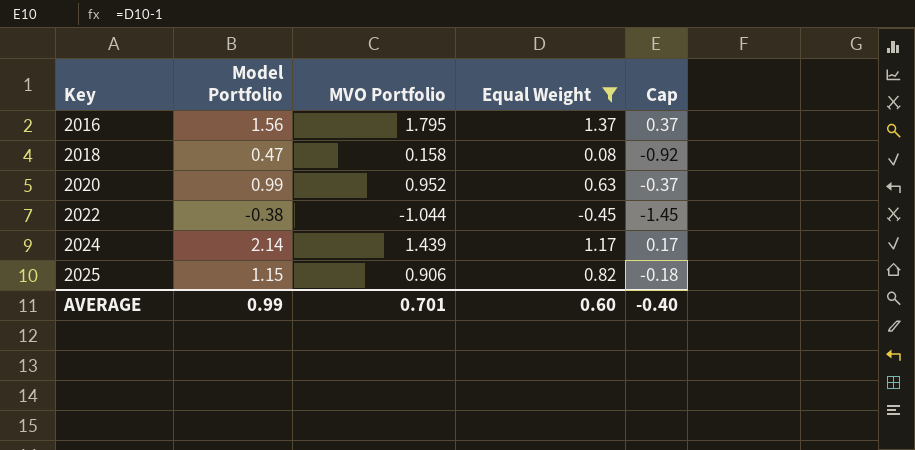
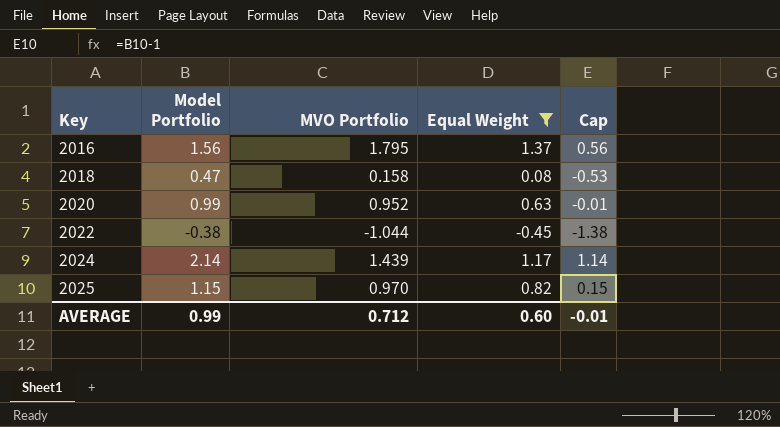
column Cap | formula: [Equal Weight] - 1 -> [Model Portfolio] - 1
2025 | MVO Portfolio: 0.906 -> 0.970
AVERAGE | MVO Portfolio: 0.701 -> 0.712
AVERAGE | Cap: -0.40 -> -0.01

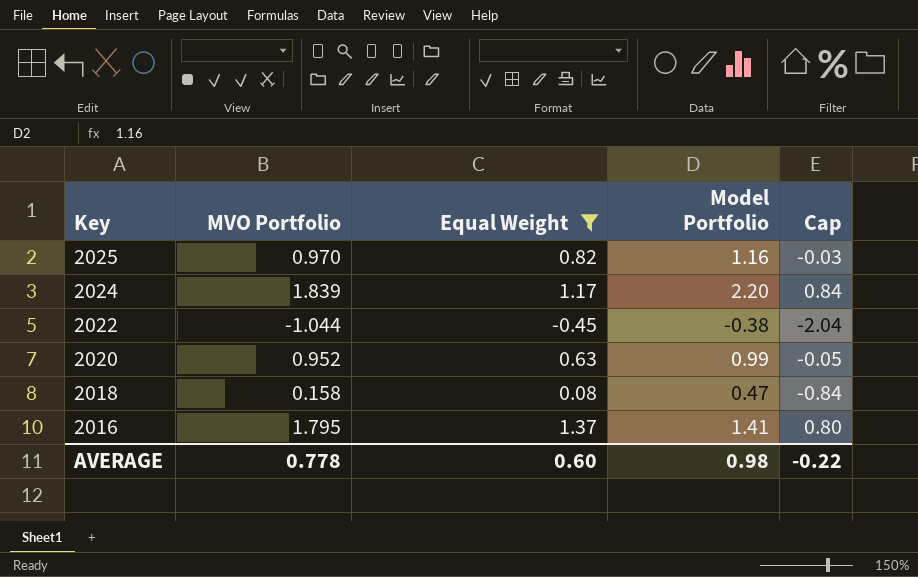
row order: Key ascending -> Key descending
column Model Portfolio | position: 2 -> 4
column Cap | formula: [Model Portfolio] - 1 -> [MVO Portfolio] - 1
2025 | Model Portfolio: 1.15 -> 1.16
2024 | MVO Portfolio: 1.439 -> 1.839
2024 | Model Portfolio: 2.14 -> 2.20
2016 | Model Portfolio: 1.56 -> 1.41
AVERAGE | MVO Portfolio: 0.712 -> 0.778
AVERAGE | Model Portfolio: 0.99 -> 0.98
AVERAGE | Cap: -0.01 -> -0.22

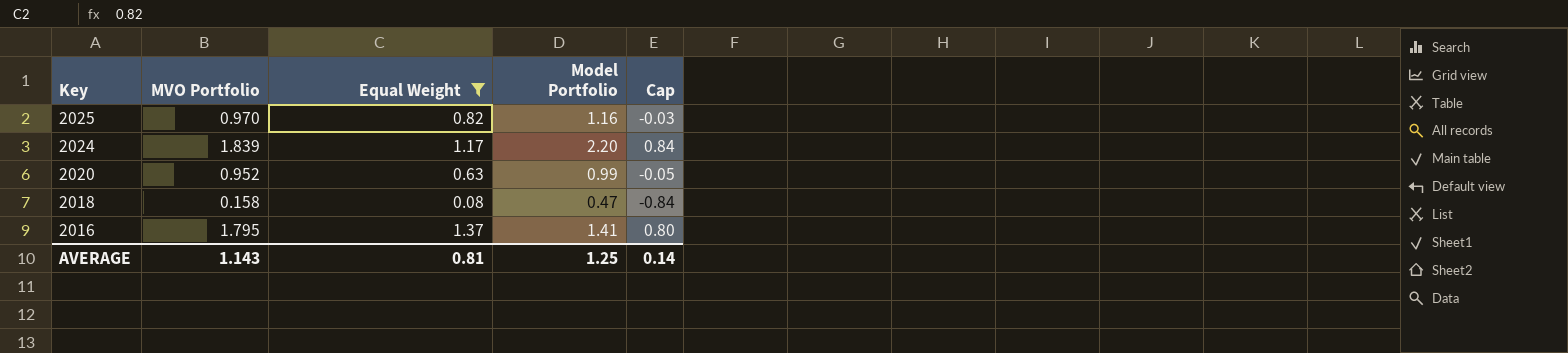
row 2022: -1.044 | -0.45 | -0.38 | -2.04 -> none
AVERAGE | MVO Portfolio: 0.778 -> 1.143
AVERAGE | Equal Weight: 0.60 -> 0.81
AVERAGE | Model Portfolio: 0.98 -> 1.25
AVERAGE | Cap: -0.22 -> 0.14

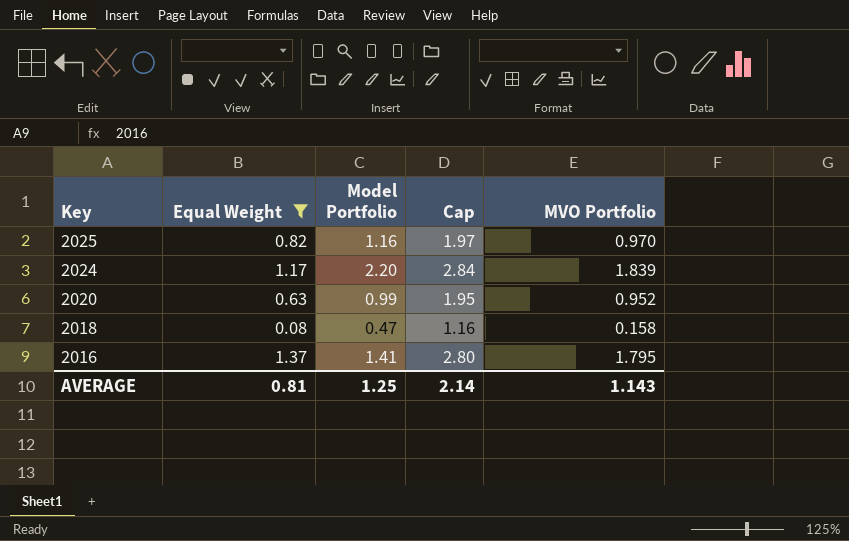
column Cap | formula: [MVO Portfolio] - 1 -> [MVO Portfolio] + 1
column MVO Portfolio | position: 2 -> 5
AVERAGE | Cap: 0.14 -> 2.14

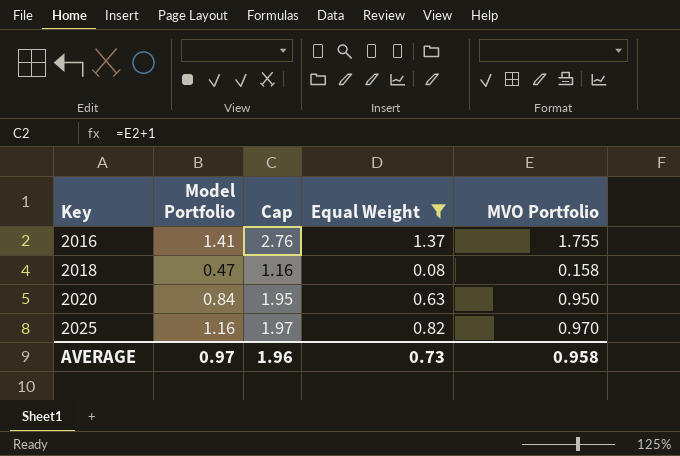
row order: Key descending -> Key ascending
column Equal Weight | position: 2 -> 4
row 2024: 1.17 | 2.20 | 2.84 | 1.839 -> none
2016 | Cap: 2.80 -> 2.76
2016 | MVO Portfolio: 1.795 -> 1.755
2020 | Model Portfolio: 0.99 -> 0.84
2020 | MVO Portfolio: 0.952 -> 0.950
AVERAGE | Model Portfolio: 1.25 -> 0.97
AVERAGE | Cap: 2.14 -> 1.96
AVERAGE | Equal Weight: 0.81 -> 0.73
AVERAGE | MVO Portfolio: 1.143 -> 0.958

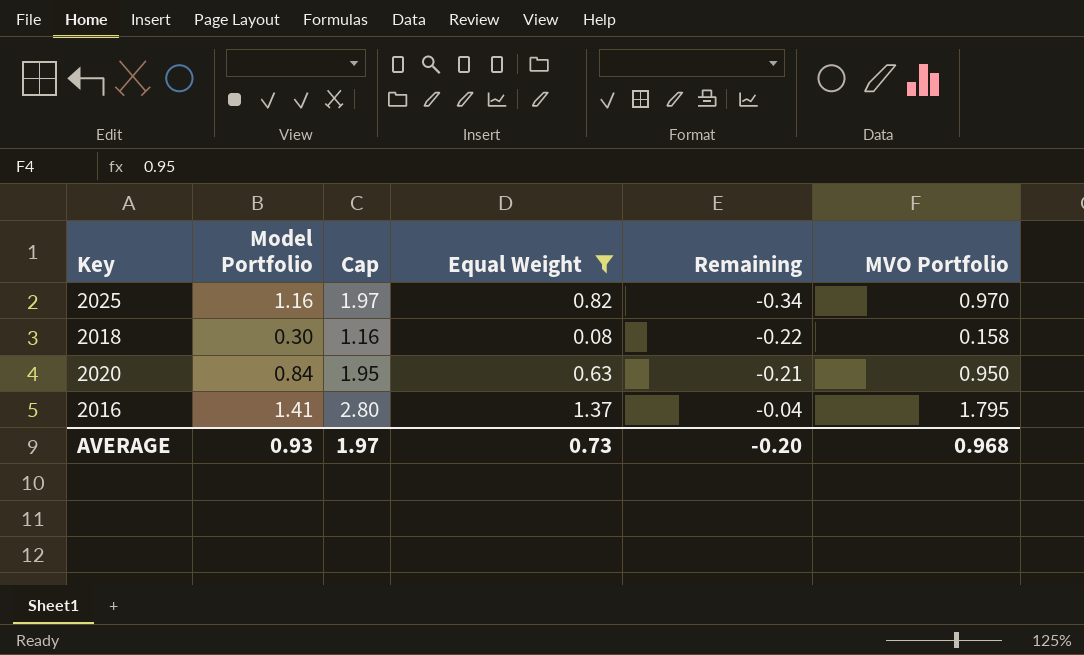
row order: Key ascending -> Remaining ascending
column Remaining | formula: none -> [Equal Weight] - [Model Portfolio]
2018 | Model Portfolio: 0.47 -> 0.30
2016 | Cap: 2.76 -> 2.80
2016 | MVO Portfolio: 1.755 -> 1.795
AVERAGE | Model Portfolio: 0.97 -> 0.93
AVERAGE | Cap: 1.96 -> 1.97
AVERAGE | MVO Portfolio: 0.958 -> 0.968

